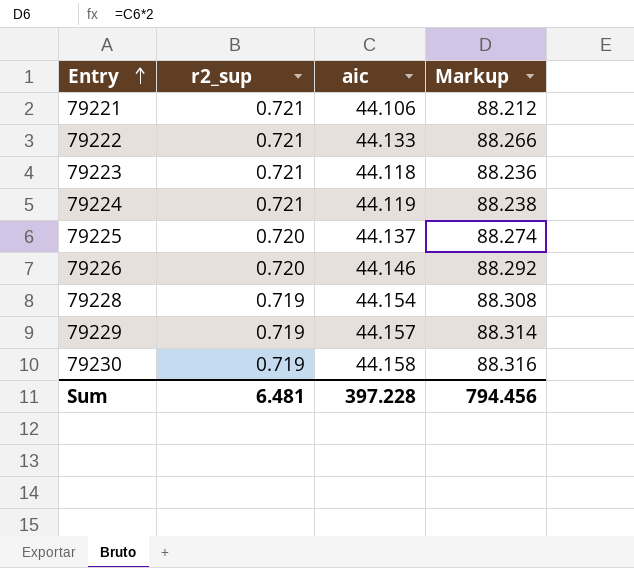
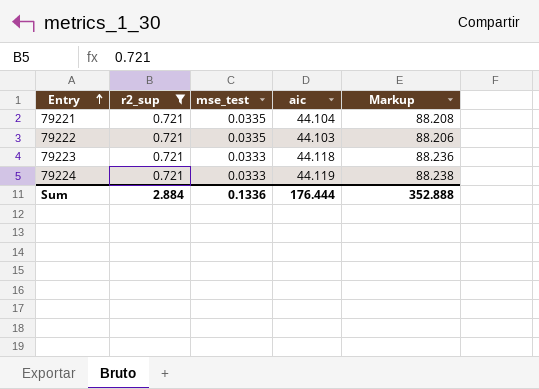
filter: none -> r2_sup = 0.721
column mse_test | position: none -> 3
79221 | aic: 44.106 -> 44.104
79221 | Markup: 88.212 -> 88.208
79222 | aic: 44.133 -> 44.103
79222 | Markup: 88.266 -> 88.206
Sum | r2_sup: 6.481 -> 2.884
Sum | aic: 397.228 -> 176.444
Sum | Markup: 794.456 -> 352.888

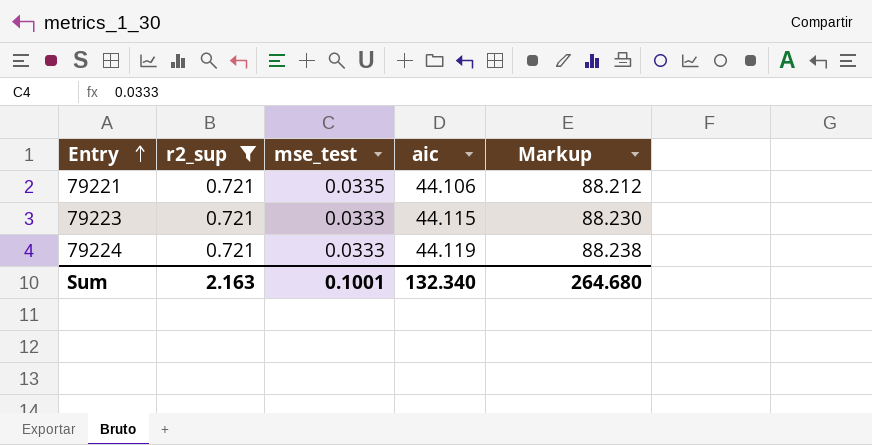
row 79222: 0.721 | 0.0335 | 44.103 | 88.206 -> none
79221 | aic: 44.104 -> 44.106
79221 | Markup: 88.208 -> 88.212
79223 | aic: 44.118 -> 44.115
79223 | Markup: 88.236 -> 88.230
Sum | r2_sup: 2.884 -> 2.163
Sum | mse_test: 0.1336 -> 0.1001
Sum | aic: 176.444 -> 132.340
Sum | Markup: 352.888 -> 264.680

